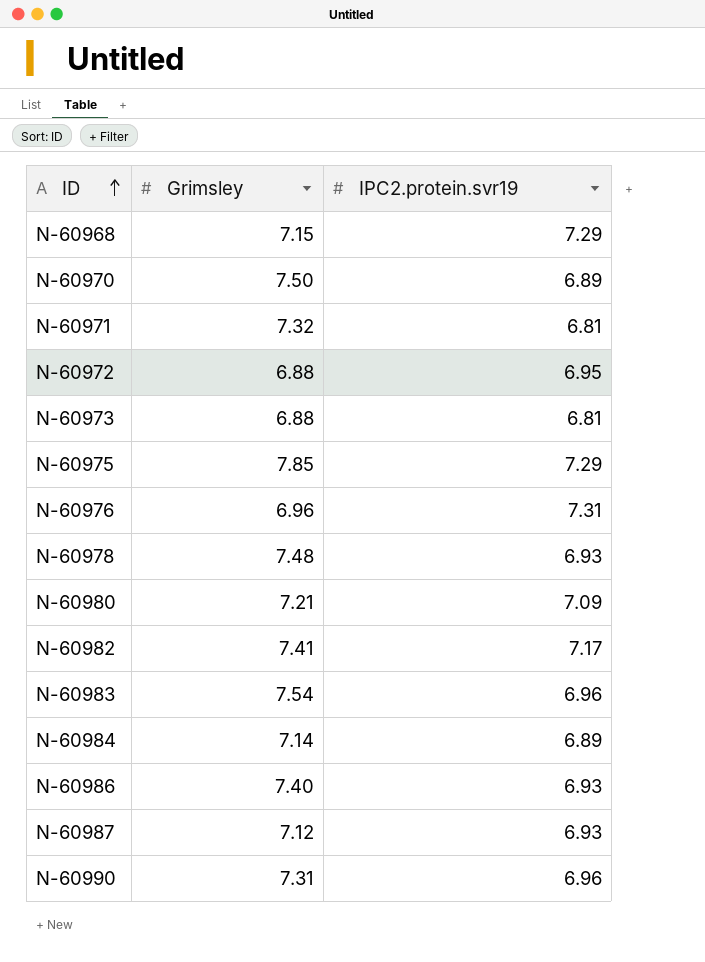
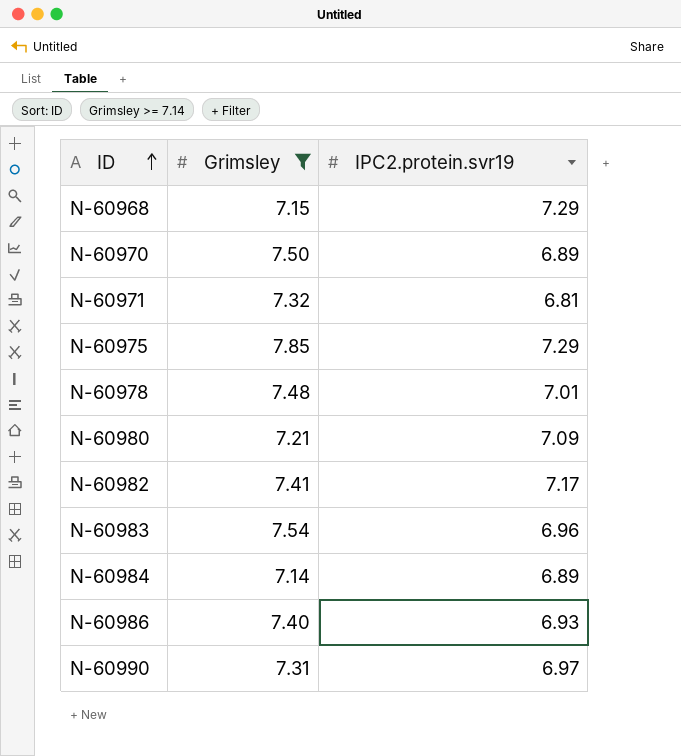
filter: none -> Grimsley >= 7.14
N-60978 | IPC2.protein.svr19: 6.93 -> 7.01
N-60990 | IPC2.protein.svr19: 6.96 -> 6.97

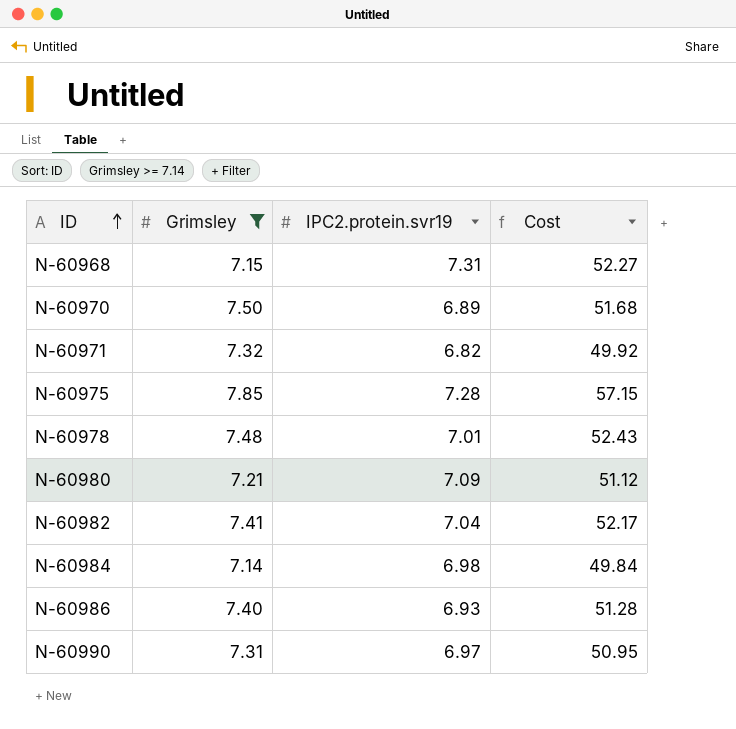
column Cost | formula: none -> [Grimsley] * [IPC2.protein.svr19]
row N-60983: 7.54 | 6.96 -> none
N-60968 | IPC2.protein.svr19: 7.29 -> 7.31
N-60971 | IPC2.protein.svr19: 6.81 -> 6.82
N-60975 | IPC2.protein.svr19: 7.29 -> 7.28
N-60982 | IPC2.protein.svr19: 7.17 -> 7.04
N-60984 | IPC2.protein.svr19: 6.89 -> 6.98

